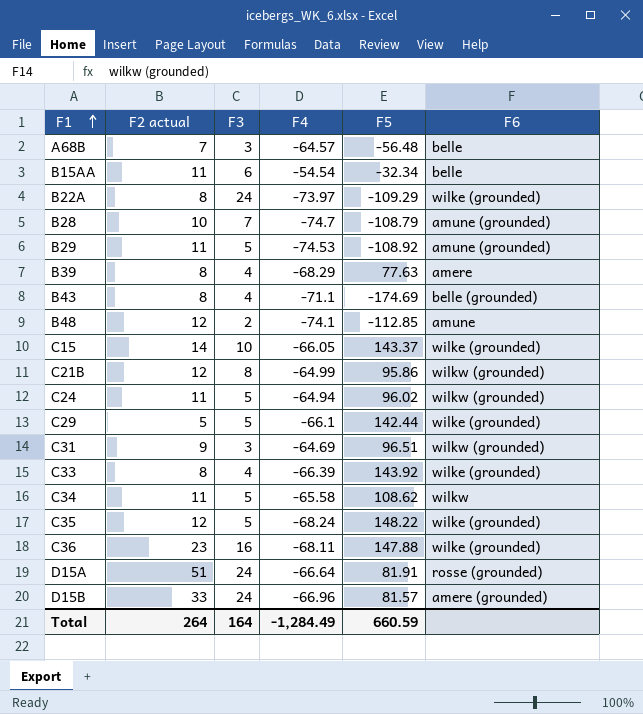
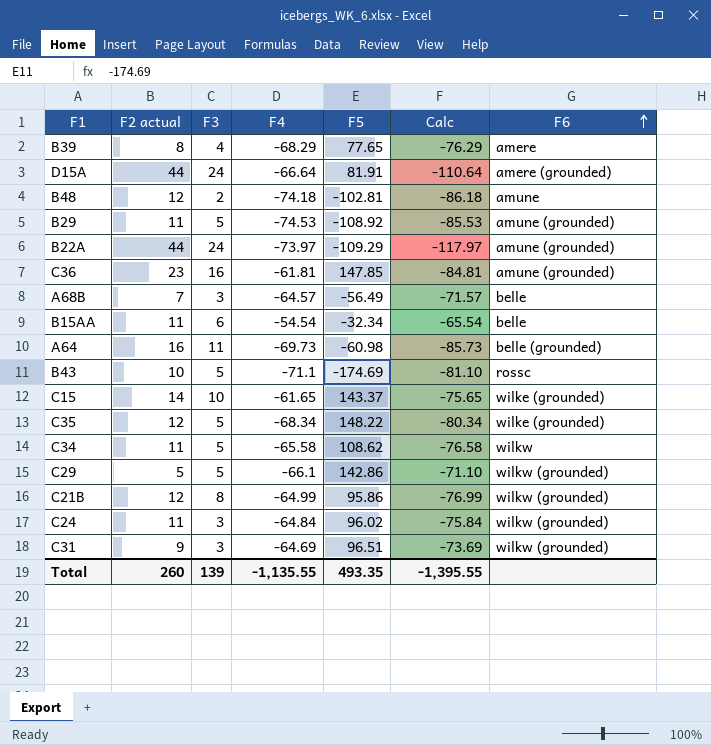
row order: F1 ascending -> F6 ascending
column Calc | formula: none -> [F4] - [F2 actual]
row B28: 10 | 7 | -74.7 | -108.79 | amune (grounded) -> none
row C33: 8 | 4 | -66.39 | 143.92 | wilke (grounded) -> none
row D15B: 33 | 24 | -66.96 | 81.57 | amere (grounded) -> none
B39 | F5: 77.63 -> 77.65
D15A | F2 actual: 51 -> 44
D15A | F6: rosse (grounded) -> amere (grounded)
B48 | F4: -74.1 -> -74.18
B48 | F5: -112.85 -> -102.81
B22A | F2 actual: 8 -> 44
B22A | F6: wilke (grounded) -> amune (grounded)
C36 | F4: -68.11 -> -61.81
C36 | F5: 147.88 -> 147.85
C36 | F6: wilke (grounded) -> amune (grounded)
A68B | F5: -56.48 -> -56.49
row A64: none -> 16 | 11 | -69.73 | -60.98 | -85.73 | belle (grounded)
B43 | F2 actual: 8 -> 10
B43 | F3: 4 -> 5
B43 | F6: belle (grounded) -> rossc
C15 | F4: -66.05 -> -61.65
C35 | F4: -68.24 -> -68.34
C29 | F5: 142.44 -> 142.86
C29 | F6: wilke (grounded) -> wilkw (grounded)
C24 | F3: 5 -> 3
C24 | F4: -64.94 -> -64.84
Total | F2 actual: 264 -> 260
Total | F3: 164 -> 139
Total | F4: -1,284.49 -> -1,135.55
Total | F5: 660.59 -> 493.35

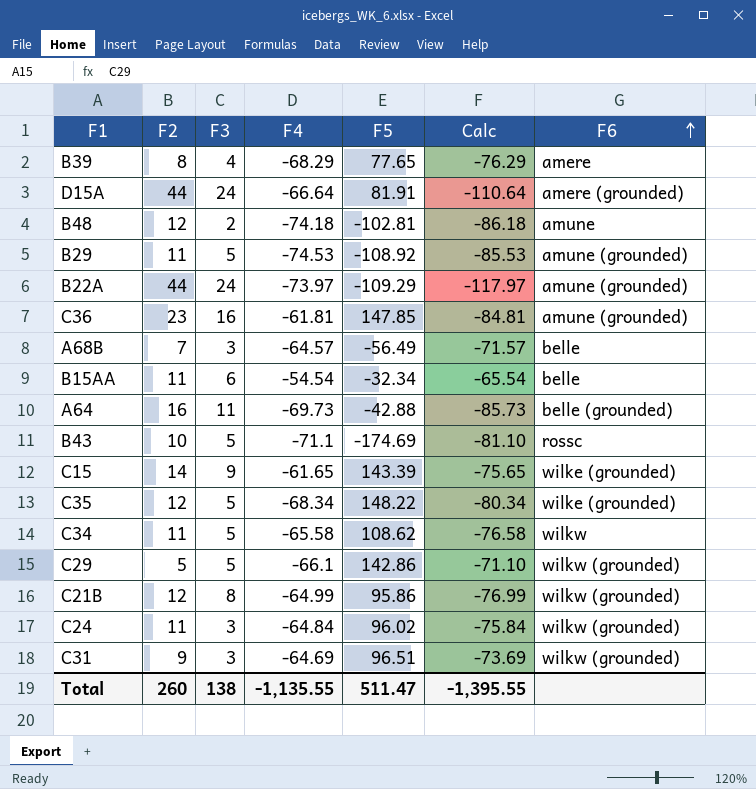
column name: F2 actual -> F2
A64 | F5: -60.98 -> -42.88
C15 | F3: 10 -> 9
C15 | F5: 143.37 -> 143.39
Total | F3: 139 -> 138
Total | F5: 493.35 -> 511.47

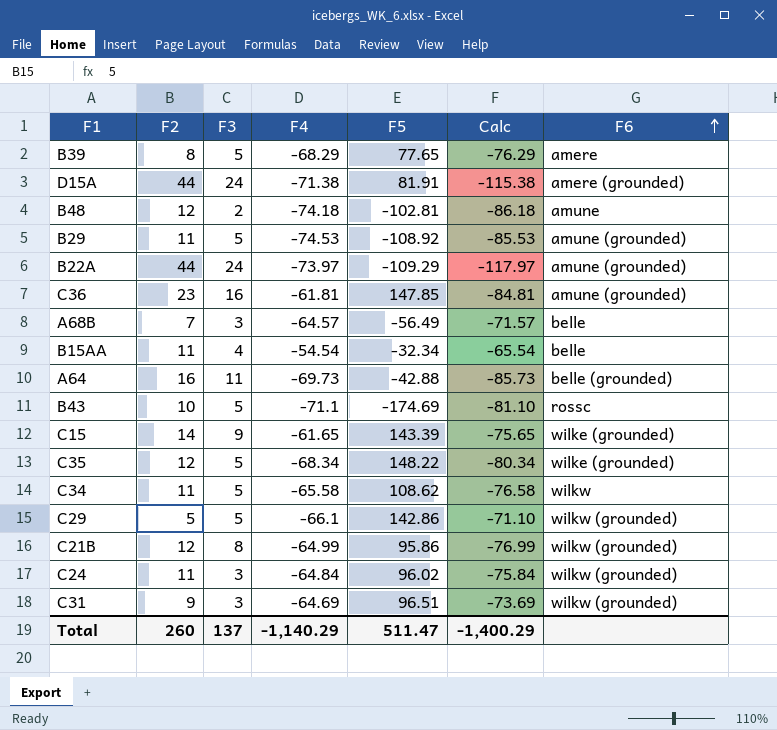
B39 | F3: 4 -> 5
D15A | F4: -66.64 -> -71.38
D15A | Calc: -110.64 -> -115.38
B15AA | F3: 6 -> 4
Total | F3: 138 -> 137
Total | F4: -1,135.55 -> -1,140.29
Total | Calc: -1,395.55 -> -1,400.29

